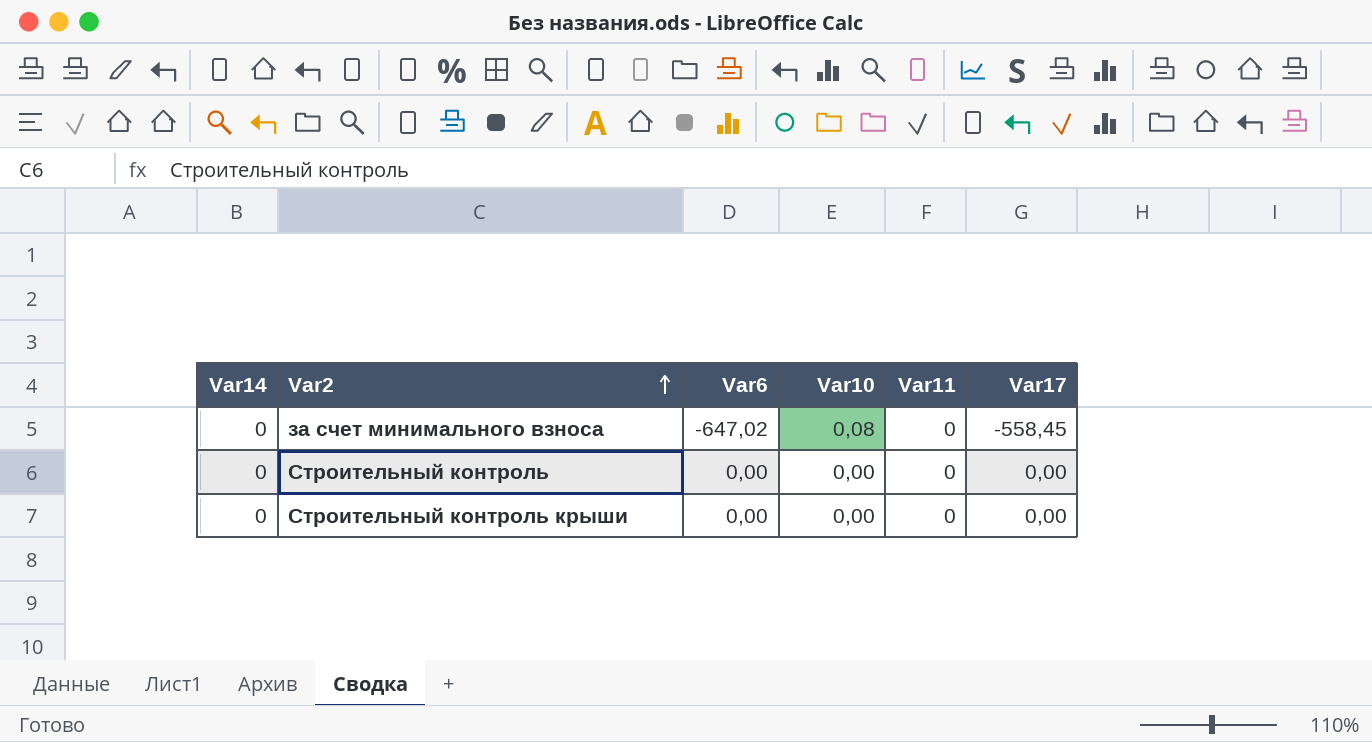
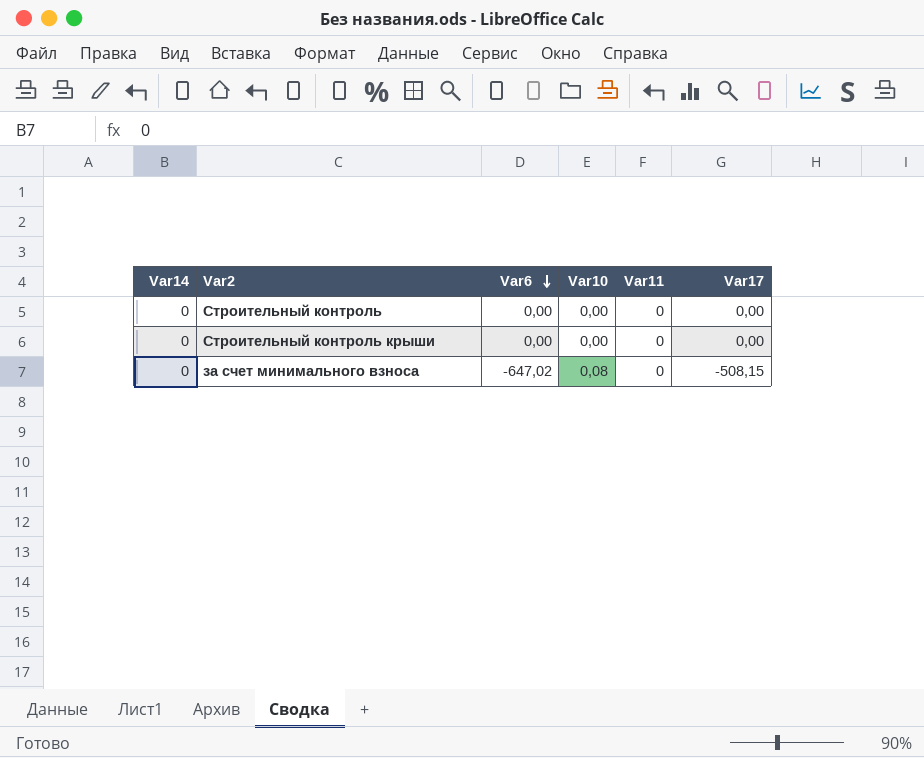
row order: Var2 ascending -> Var6 descending
за счет минимального взноса | Var17: -558,45 -> -508,15

